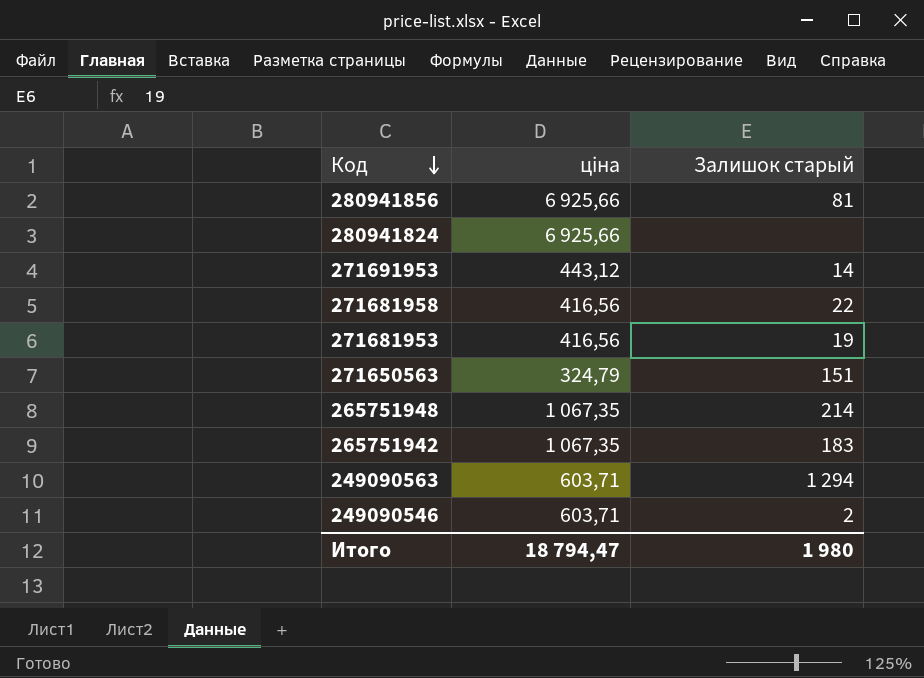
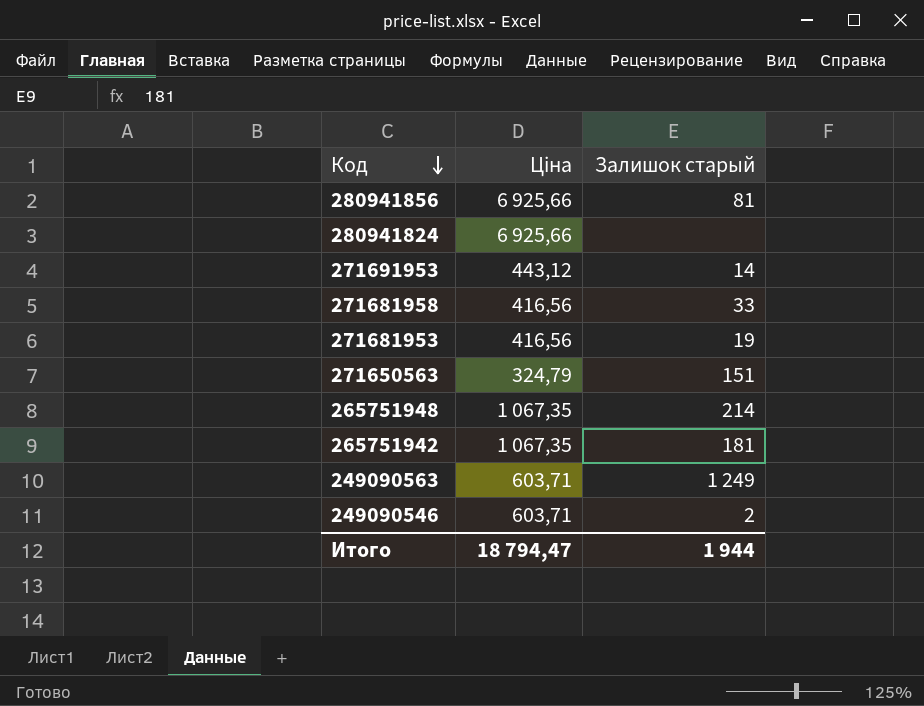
column name: ціна -> Ціна
271681958 | Залишок старый: 22 -> 33
265751942 | Залишок старый: 183 -> 181
249090563 | Залишок старый: 1 294 -> 1 249
Итого | Залишок старый: 1 980 -> 1 944

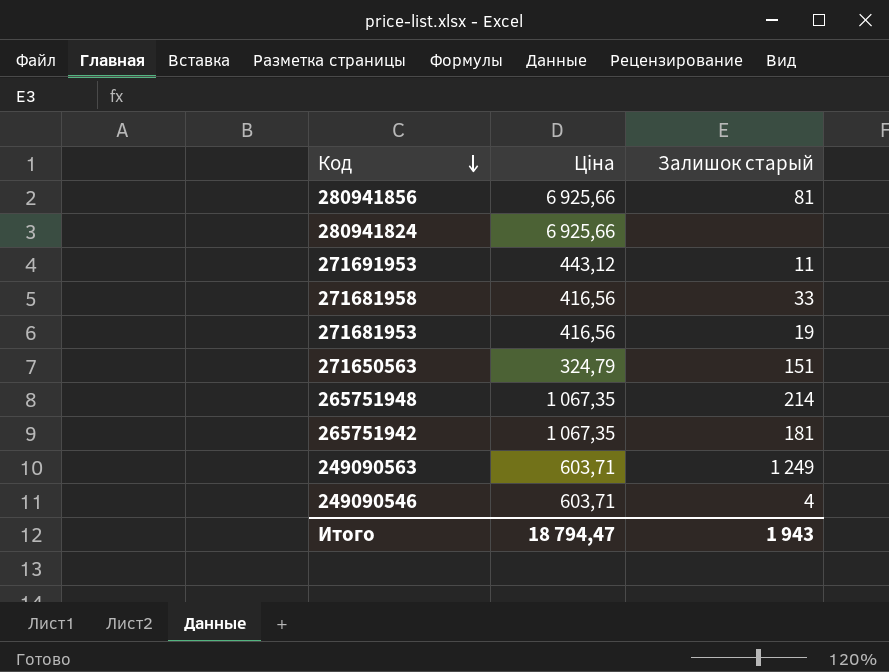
271691953 | Залишок старый: 14 -> 11
249090546 | Залишок старый: 2 -> 4
Итого | Залишок старый: 1 944 -> 1 943

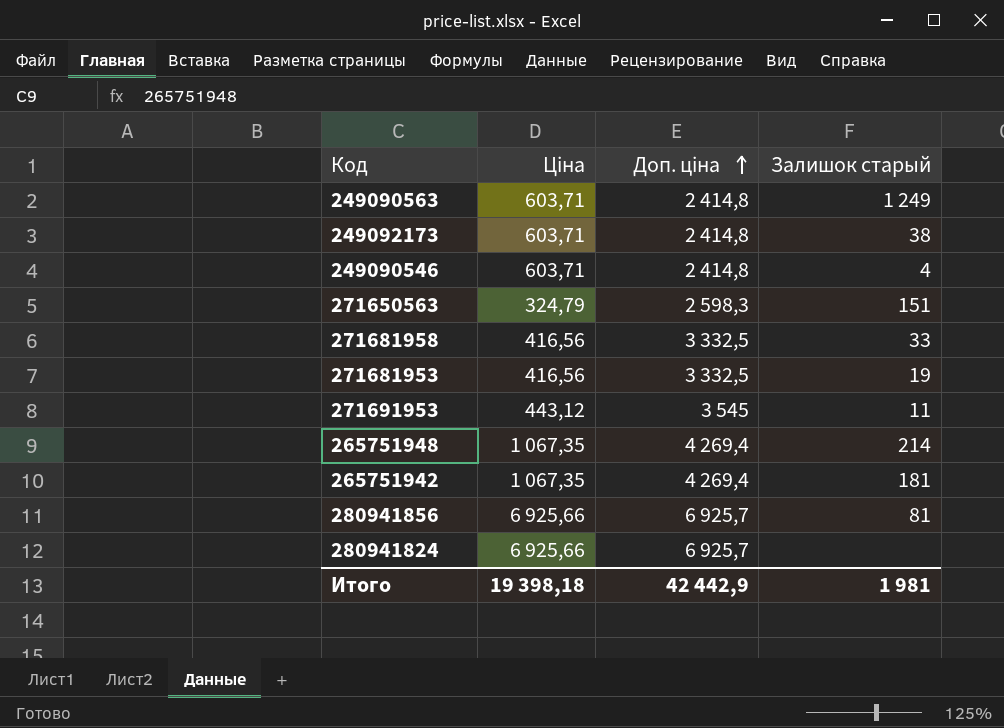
row order: Код descending -> Доп. ціна ascending
column Доп. ціна | position: none -> 3
row 249092173: none -> 603,71 | 2 414,8 | 38
Итого | Ціна: 18 794,47 -> 19 398,18
Итого | Залишок старый: 1 943 -> 1 981

